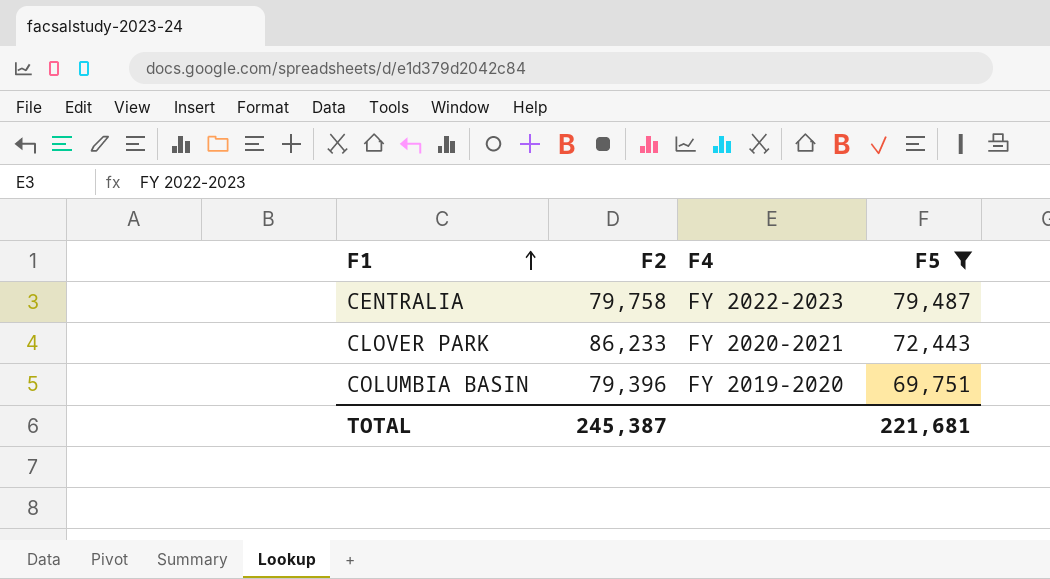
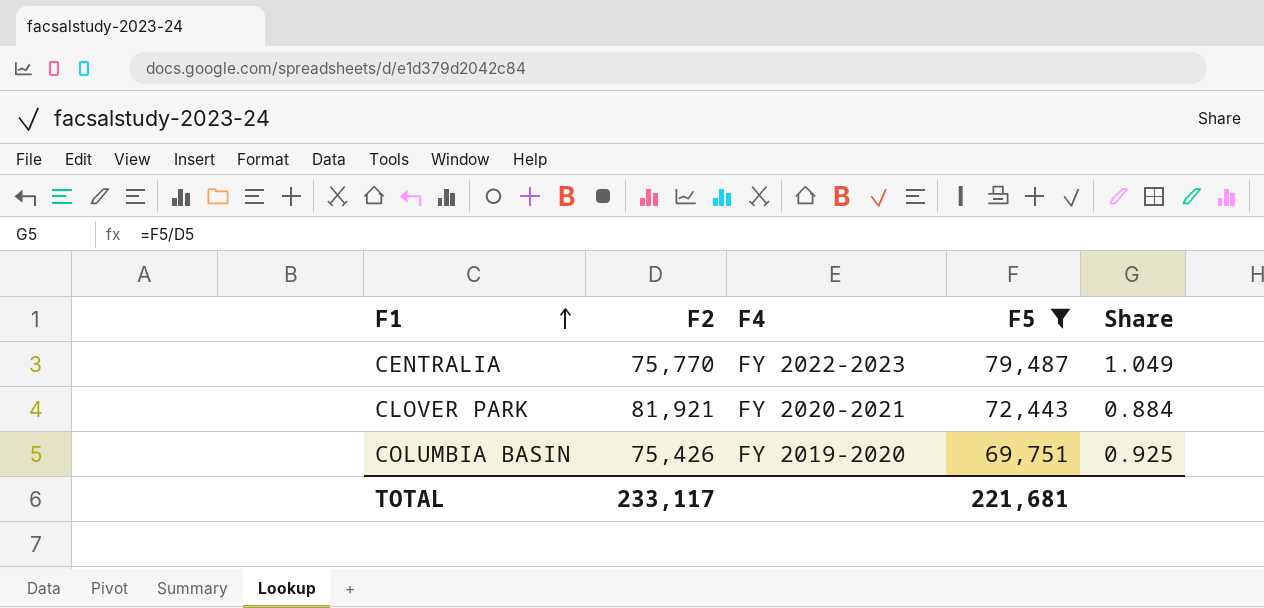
column Share | formula: none -> [F5] / [F2]
CENTRALIA | F2: 79,758 -> 75,770
CLOVER PARK | F2: 86,233 -> 81,921
COLUMBIA BASIN | F2: 79,396 -> 75,426
TOTAL | F2: 245,387 -> 233,117

